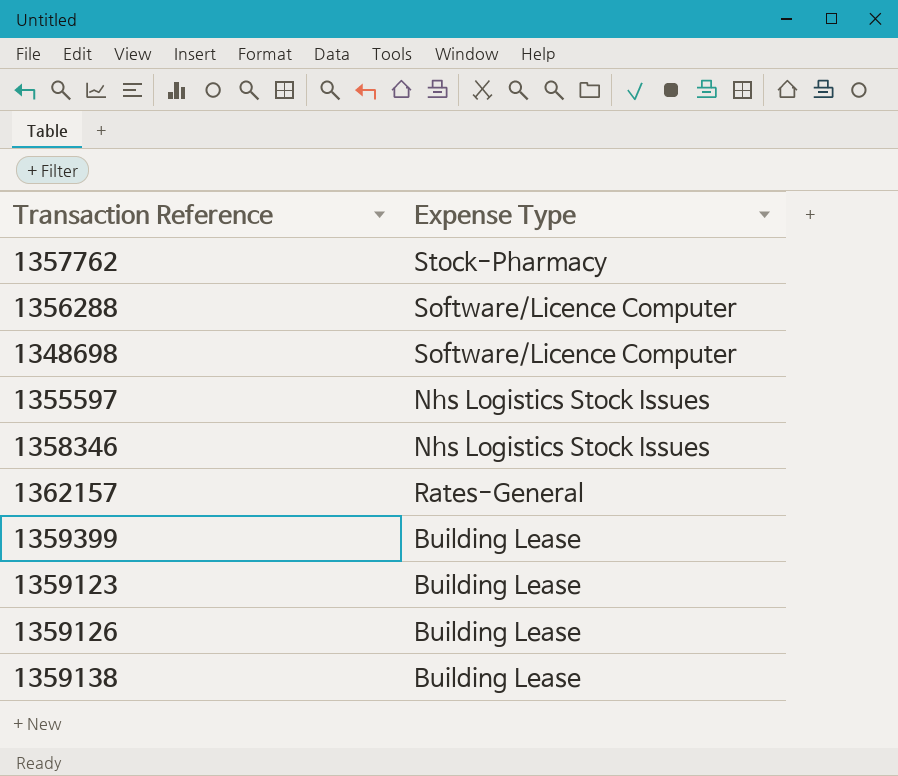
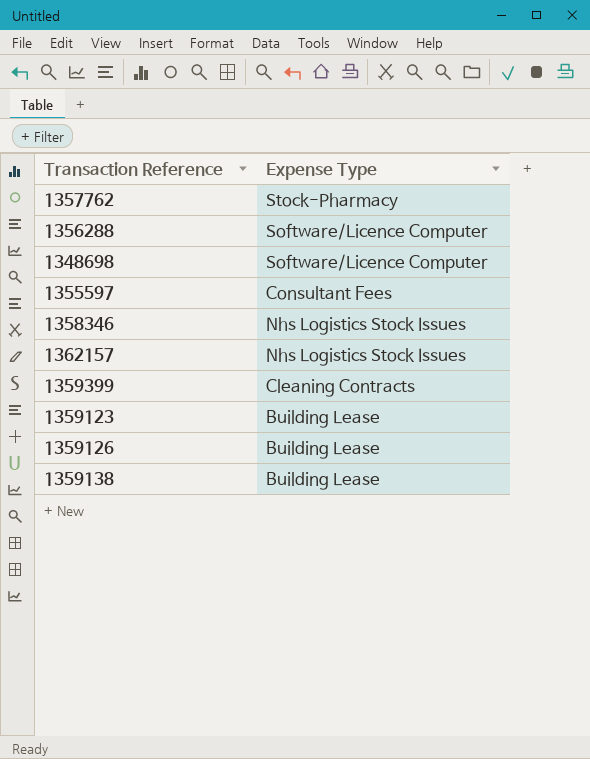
1355597 | Expense Type: Nhs Logistics Stock Issues -> Consultant Fees
1362157 | Expense Type: Rates-General -> Nhs Logistics Stock Issues
1359399 | Expense Type: Building Lease -> Cleaning Contracts

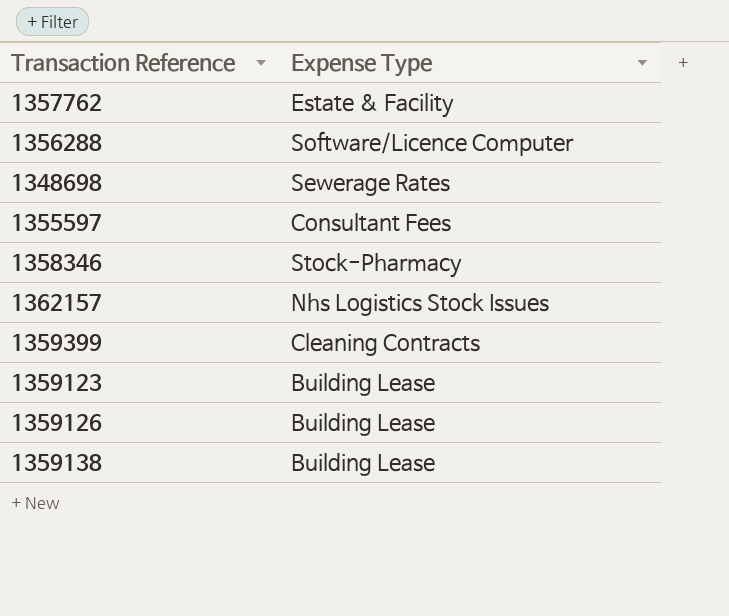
1357762 | Expense Type: Stock-Pharmacy -> Estate & Facility
1348698 | Expense Type: Software/Licence Computer -> Sewerage Rates
1358346 | Expense Type: Nhs Logistics Stock Issues -> Stock-Pharmacy

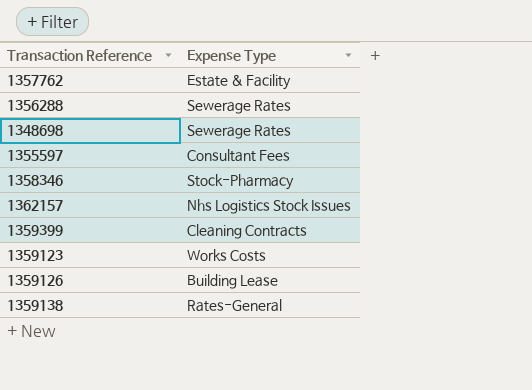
1356288 | Expense Type: Software/Licence Computer -> Sewerage Rates
1359123 | Expense Type: Building Lease -> Works Costs
1359138 | Expense Type: Building Lease -> Rates-General

